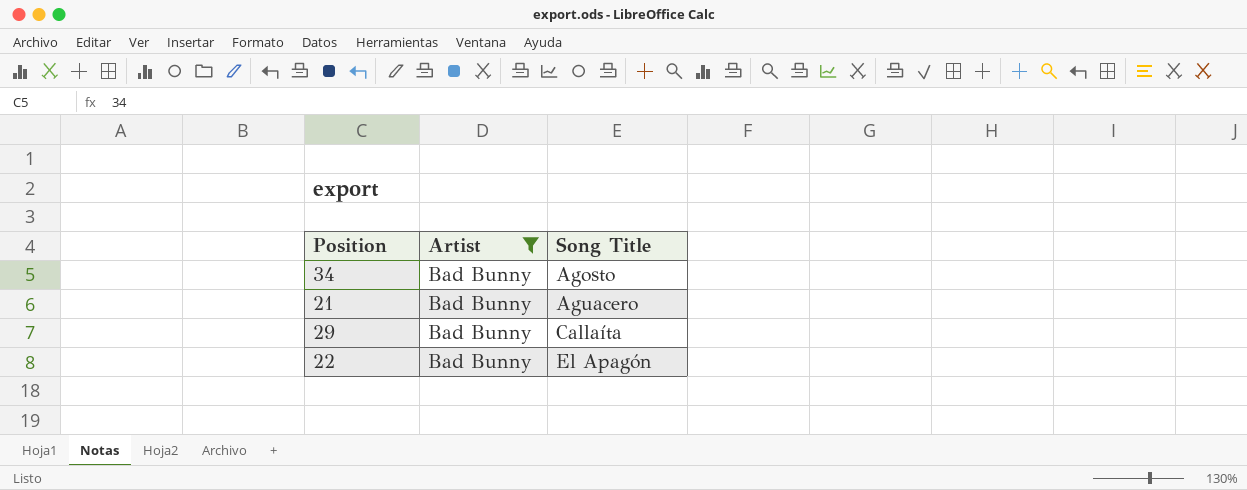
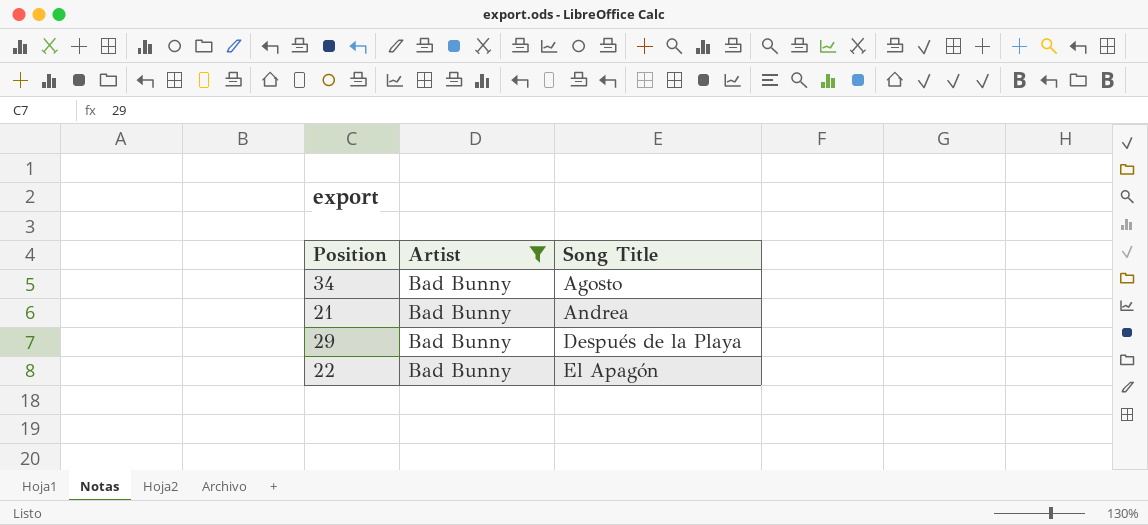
21 | Song Title: Aguacero -> Andrea
29 | Song Title: Callaíta -> Después de la Playa

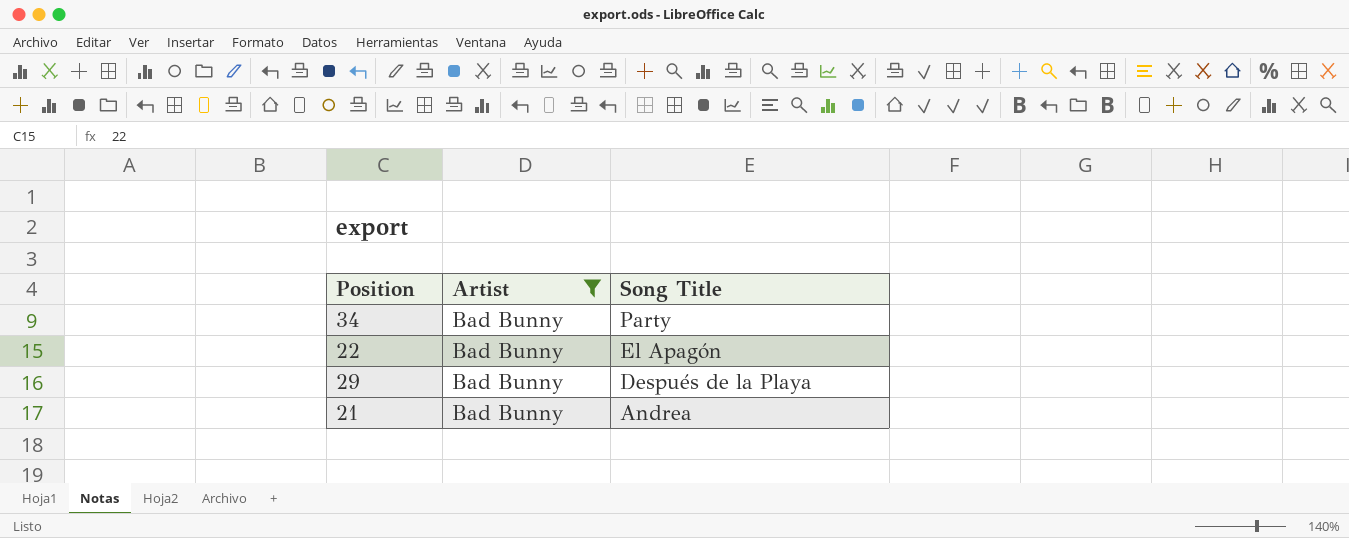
row order: Song Title ascending -> Song Title descending
34 | Song Title: Agosto -> Party

